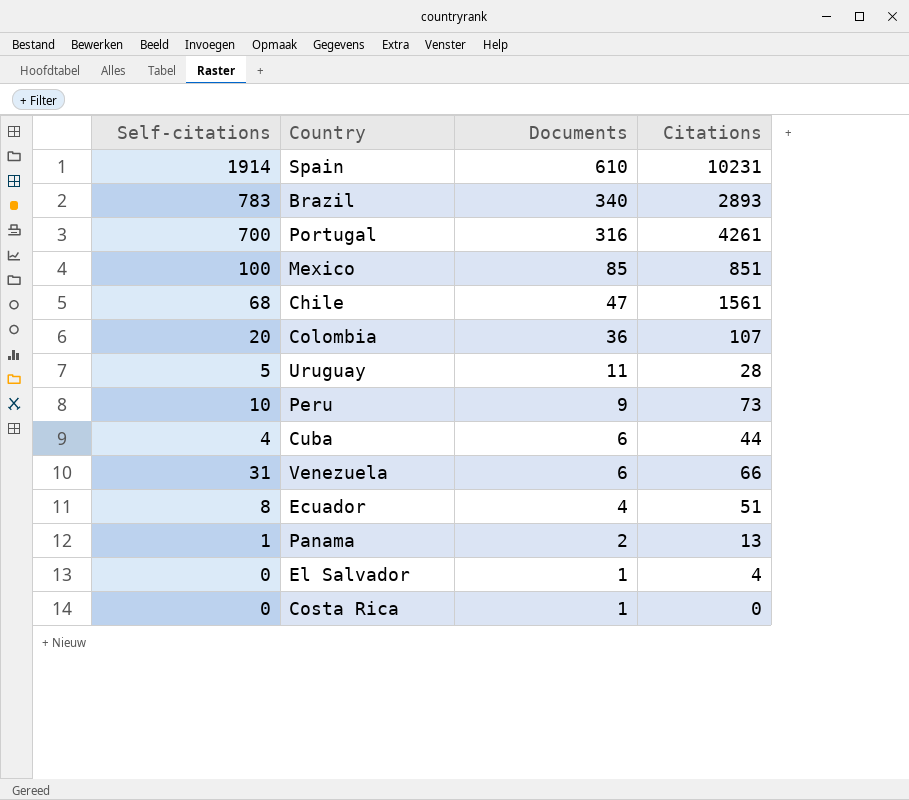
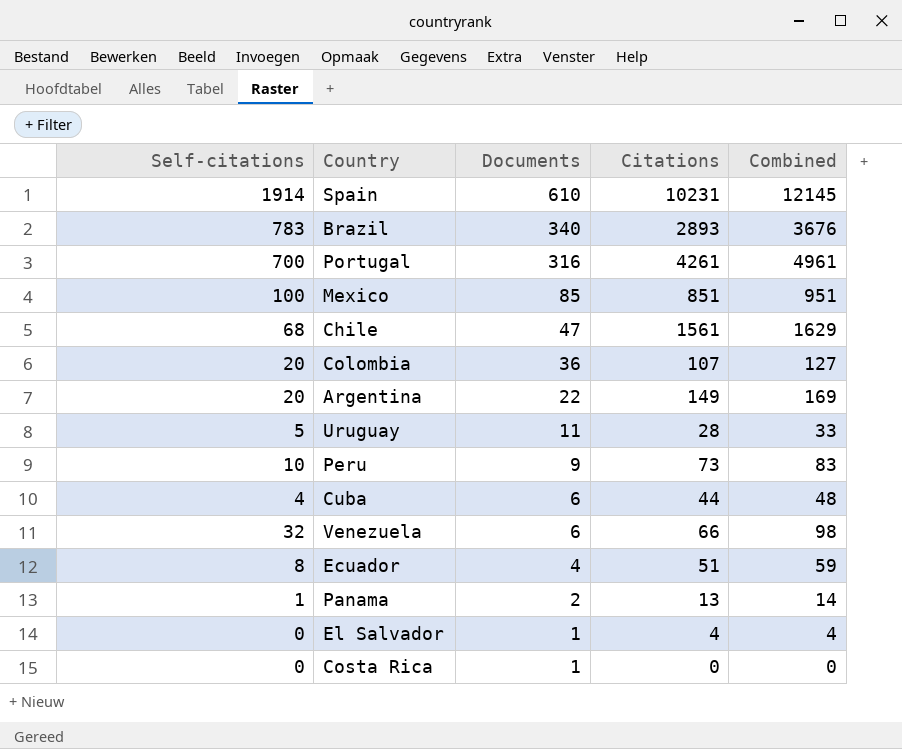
column Combined | formula: none -> [Self-citations] + [Citations]
row Argentina: none -> 20 | 22 | 149 | 169
Venezuela | Self-citations: 31 -> 32

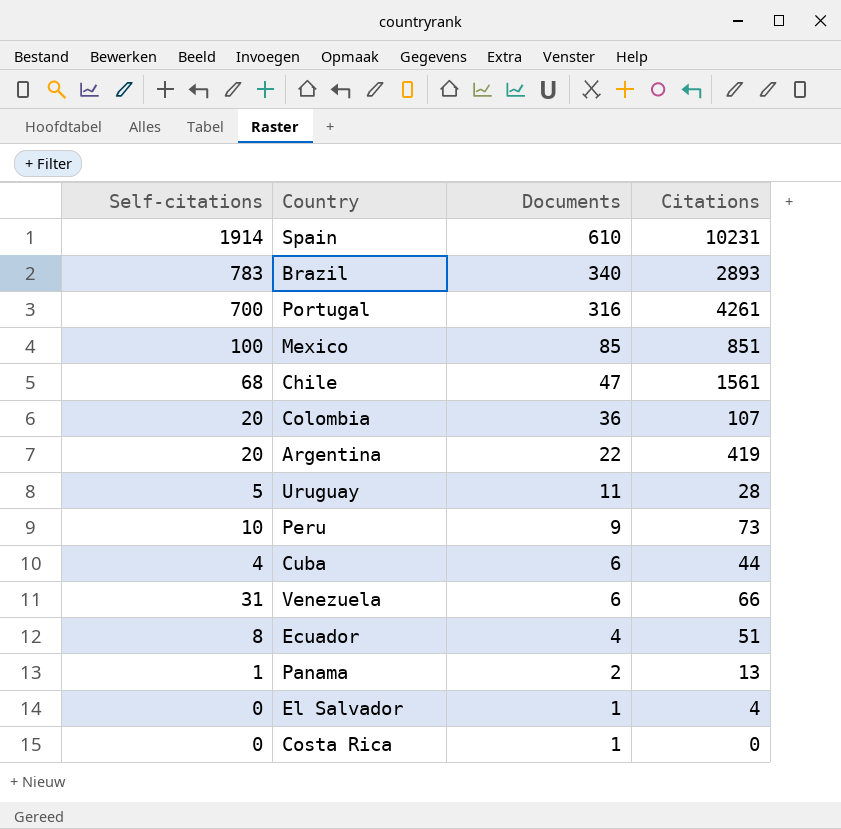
column Combined | formula: [Self-citations] + [Citations] -> none
Argentina | Citations: 149 -> 419
Venezuela | Self-citations: 32 -> 31

